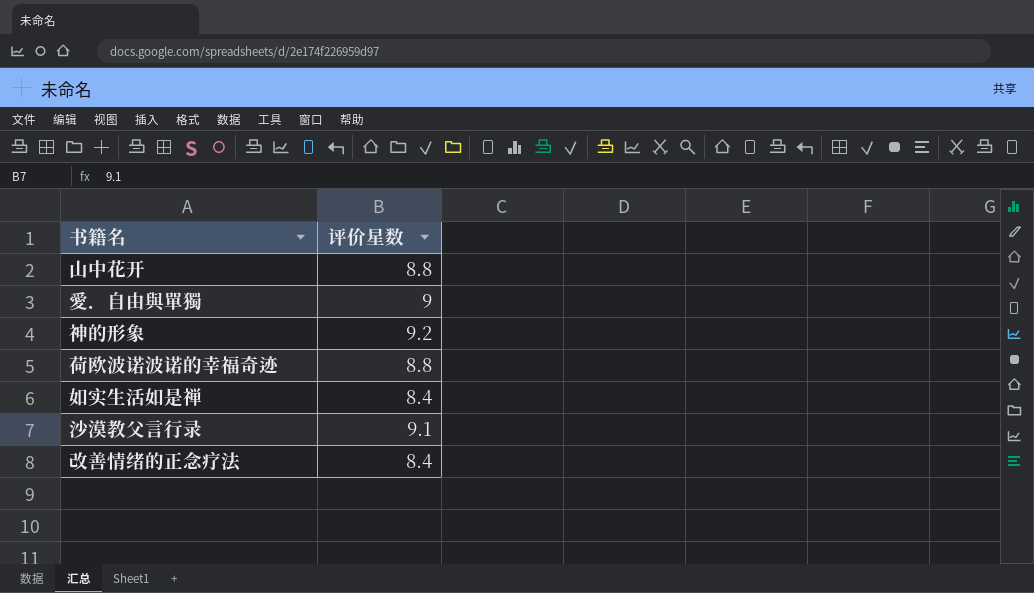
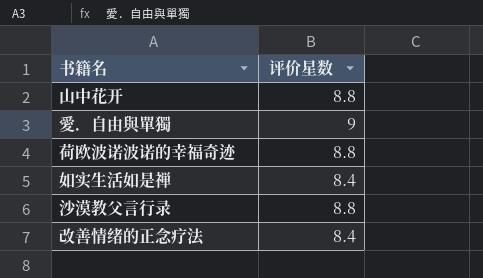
row 神的形象: 9.2 -> none
沙漠教父言行录 | 评价星数: 9.1 -> 8.8

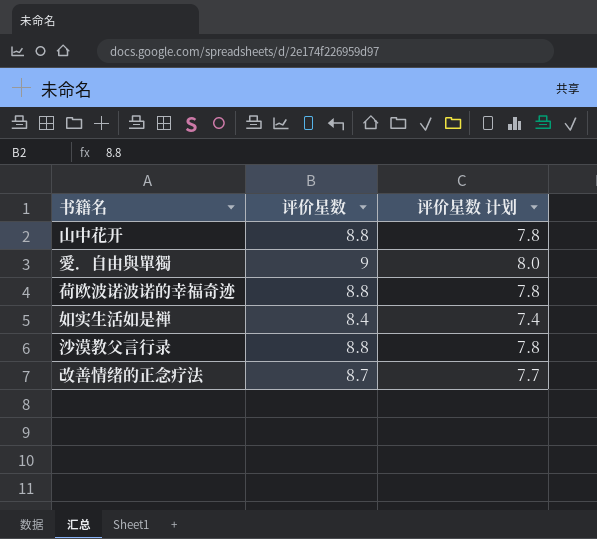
column 评价星数 计划 | formula: none -> [评价星数] - 1
改善情绪的正念疗法 | 评价星数: 8.4 -> 8.7

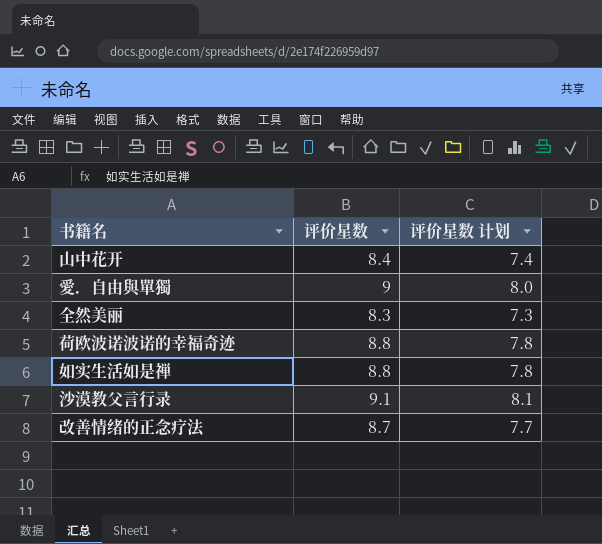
山中花开 | 评价星数: 8.8 -> 8.4
山中花开 | 评价星数 计划: 7.8 -> 7.4
row 全然美丽: none -> 8.3 | 7.3
如实生活如是禅 | 评价星数: 8.4 -> 8.8
如实生活如是禅 | 评价星数 计划: 7.4 -> 7.8
沙漠教父言行录 | 评价星数: 8.8 -> 9.1
沙漠教父言行录 | 评价星数 计划: 7.8 -> 8.1

